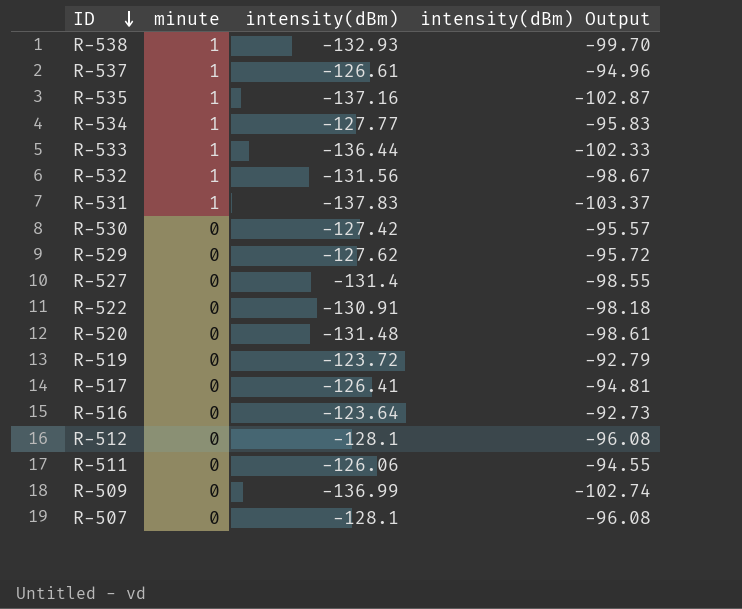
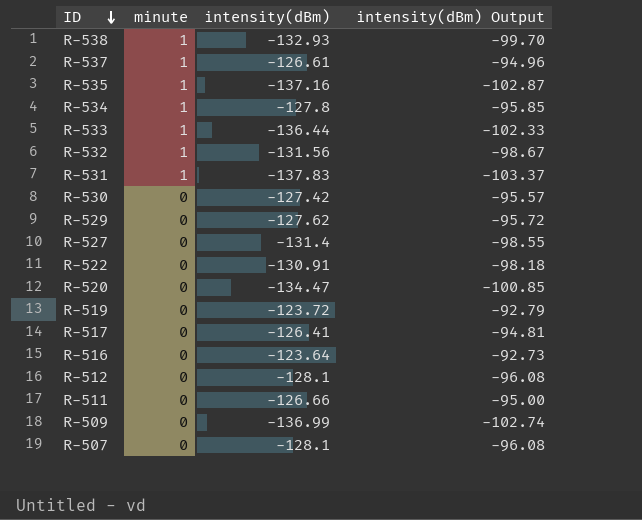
R-534 | intensity(dBm): -127.77 -> -127.8
R-534 | intensity(dBm) Output: -95.83 -> -95.85
R-520 | intensity(dBm): -131.48 -> -134.47
R-520 | intensity(dBm) Output: -98.61 -> -100.85
R-511 | intensity(dBm): -126.06 -> -126.66
R-511 | intensity(dBm) Output: -94.55 -> -95.00

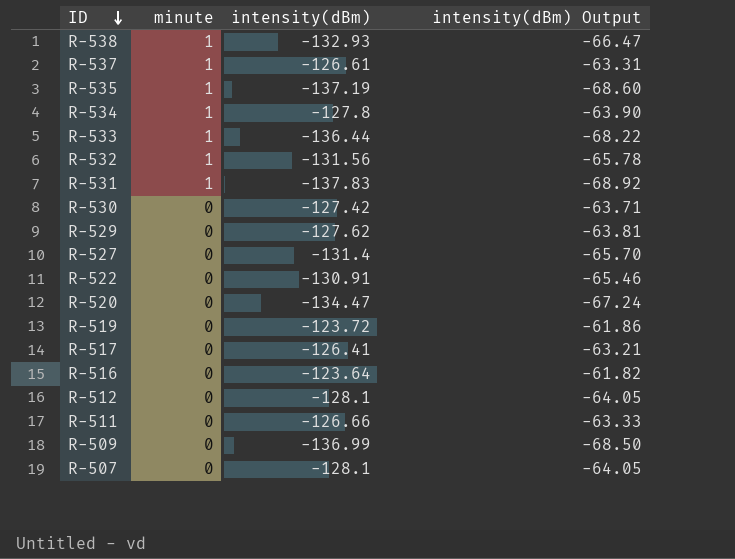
column intensity(dBm) Output | formula: [intensity(dBm)] * 0.75 -> [intensity(dBm)] * 0.5
R-535 | intensity(dBm): -137.16 -> -137.19

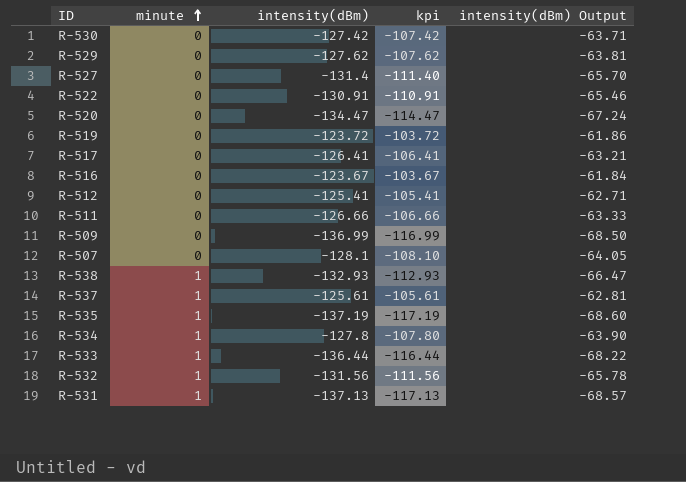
row order: ID descending -> minute ascending
column kpi | formula: none -> [intensity(dBm)] + 20
R-516 | intensity(dBm): -123.64 -> -123.67
R-516 | intensity(dBm) Output: -61.82 -> -61.84
R-512 | intensity(dBm): -128.1 -> -125.41
R-512 | intensity(dBm) Output: -64.05 -> -62.71
R-537 | intensity(dBm): -126.61 -> -125.61
R-537 | intensity(dBm) Output: -63.31 -> -62.81
R-531 | intensity(dBm): -137.83 -> -137.13
R-531 | intensity(dBm) Output: -68.92 -> -68.57

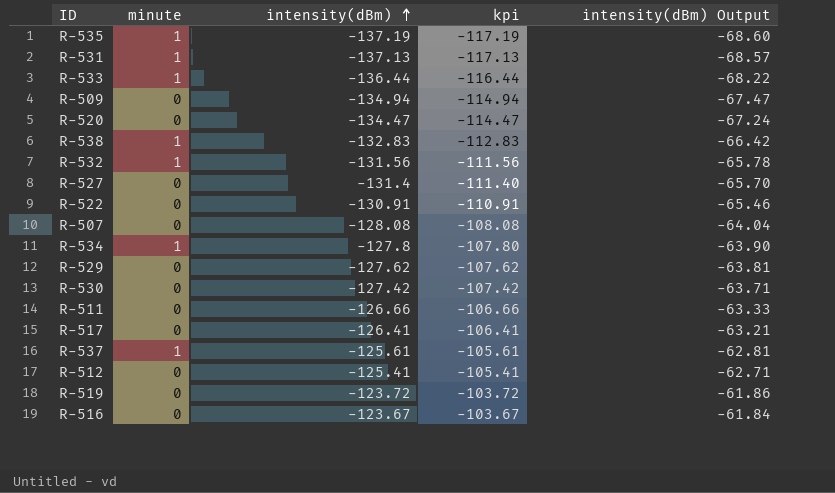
row order: minute ascending -> intensity(dBm) ascending
R-509 | intensity(dBm): -136.99 -> -134.94
R-509 | kpi: -116.99 -> -114.94
R-509 | intensity(dBm) Output: -68.50 -> -67.47
R-538 | intensity(dBm): -132.93 -> -132.83
R-538 | kpi: -112.93 -> -112.83
R-538 | intensity(dBm) Output: -66.47 -> -66.42
R-507 | intensity(dBm): -128.1 -> -128.08
R-507 | kpi: -108.10 -> -108.08
R-507 | intensity(dBm) Output: -64.05 -> -64.04

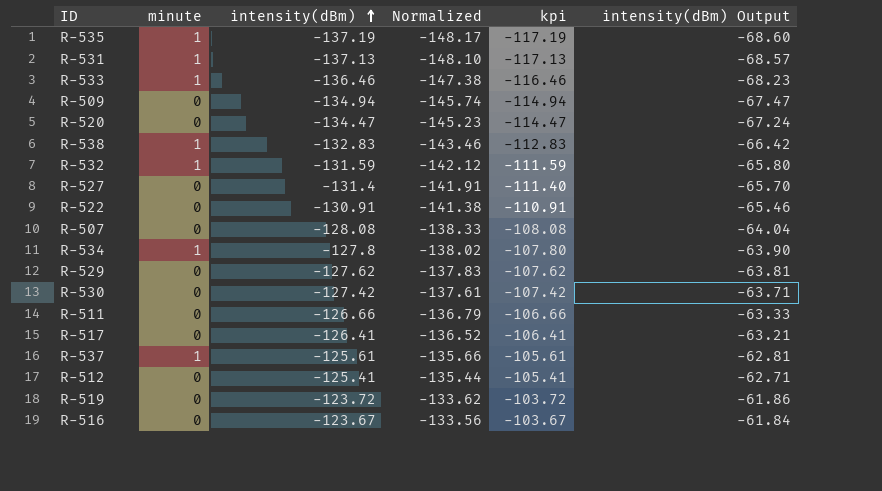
column Normalized | formula: none -> [intensity(dBm)] * 1.08
R-533 | intensity(dBm): -136.44 -> -136.46
R-533 | kpi: -116.44 -> -116.46
R-533 | intensity(dBm) Output: -68.22 -> -68.23
R-532 | intensity(dBm): -131.56 -> -131.59
R-532 | kpi: -111.56 -> -111.59
R-532 | intensity(dBm) Output: -65.78 -> -65.80

